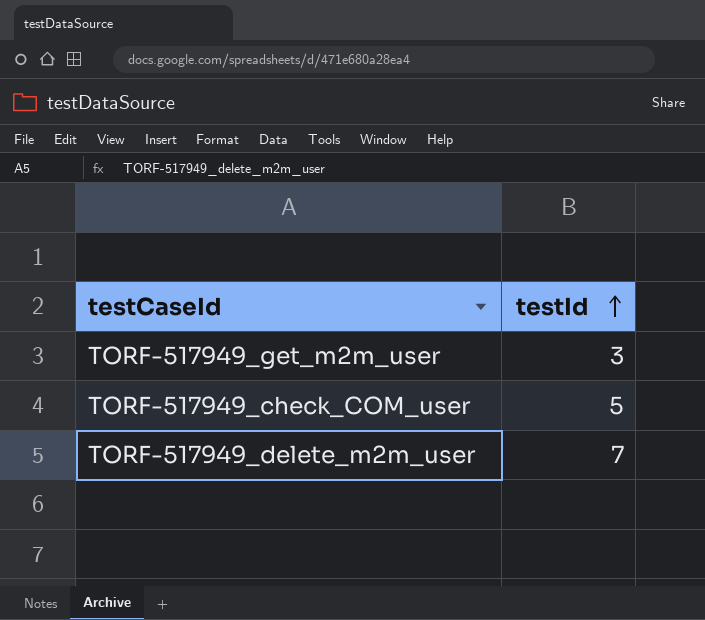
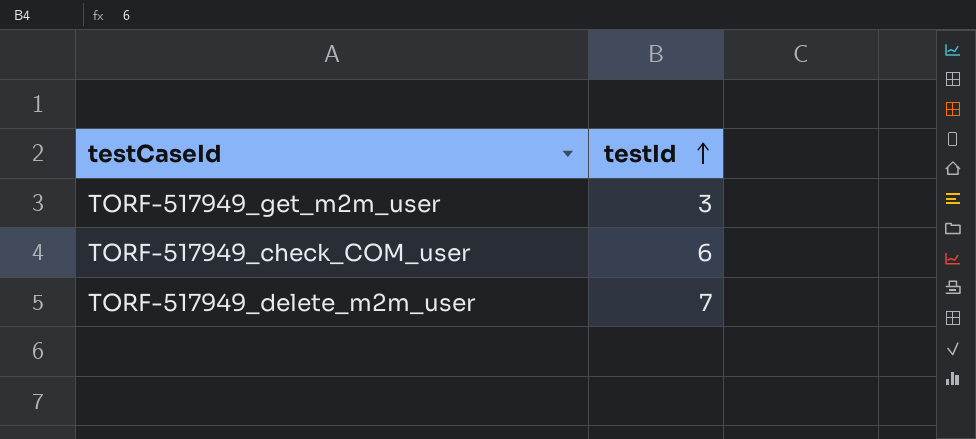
TORF-517949_check_COM_user | testId: 5 -> 6

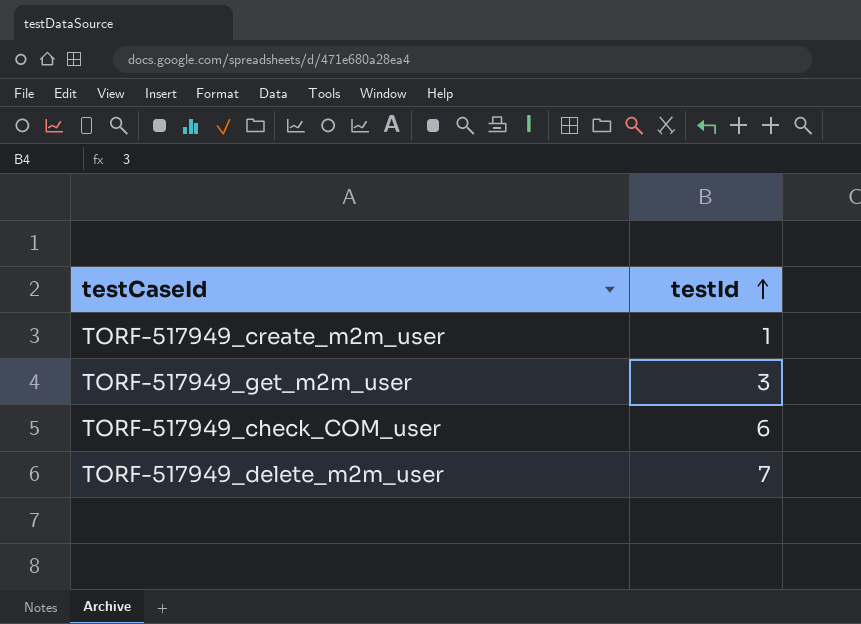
row TORF-517949_create_m2m_user: none -> 1

